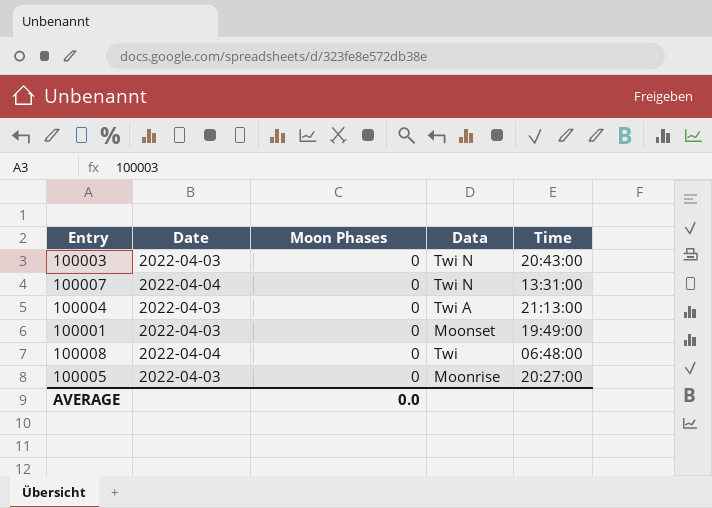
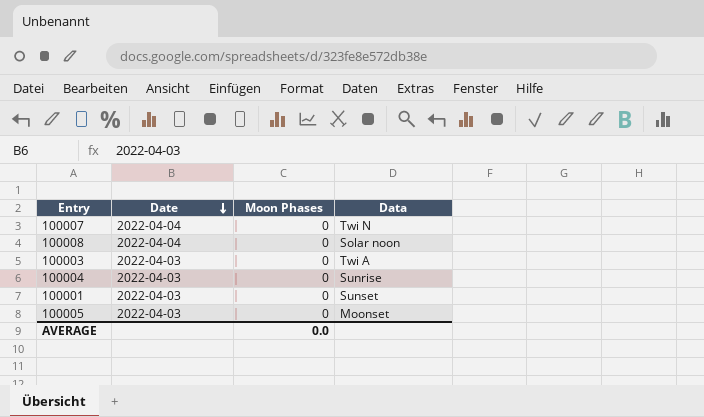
row order: none -> Date descending
column Time | position: 5 -> none
100008 | Data: Twi -> Solar noon
100003 | Data: Twi N -> Twi A
100004 | Data: Twi A -> Sunrise
100001 | Data: Moonset -> Sunset
100005 | Data: Moonrise -> Moonset

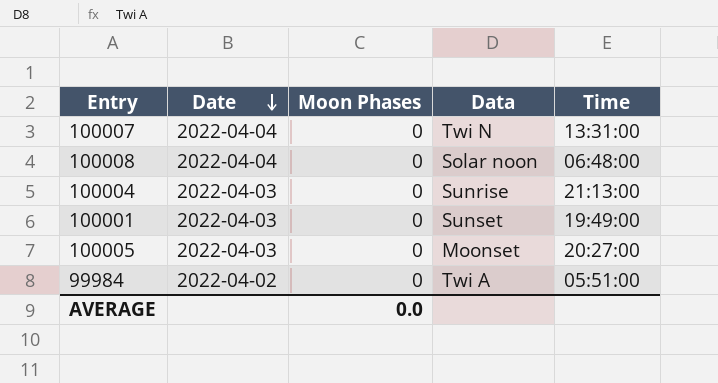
column Time | position: none -> 5
row 100003: 2022-04-03 | 0 | Twi A -> none
row 99984: none -> 2022-04-02 | 0 | Twi A | 05:51:00

